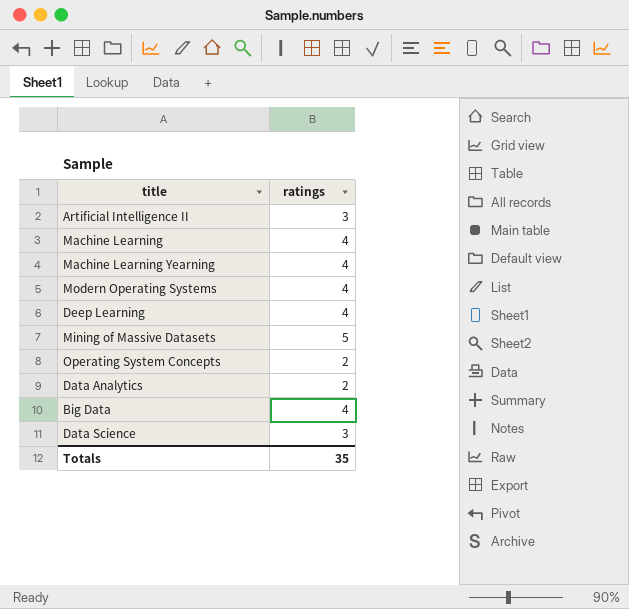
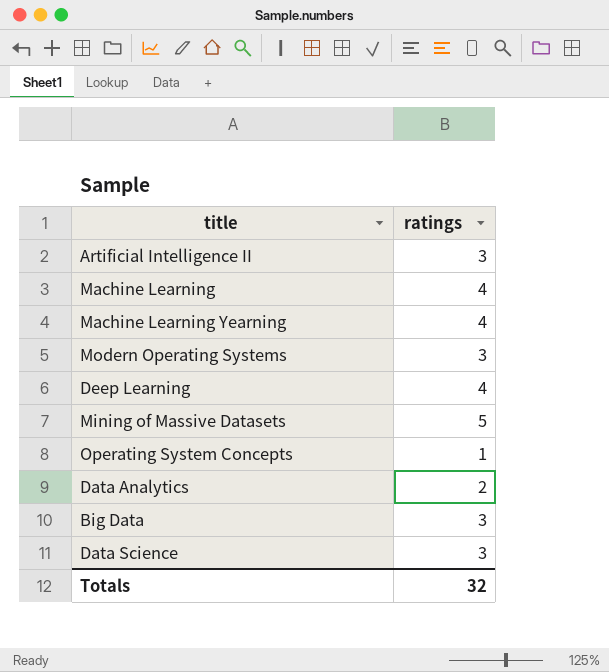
Modern Operating Systems | ratings: 4 -> 3
Operating System Concepts | ratings: 2 -> 1
Big Data | ratings: 4 -> 3
Totals | ratings: 35 -> 32

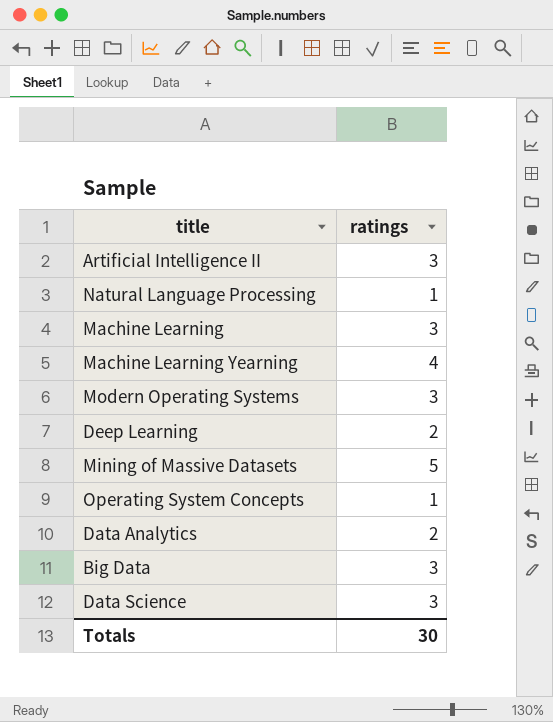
row Natural Language Processing: none -> 1
Machine Learning | ratings: 4 -> 3
Deep Learning | ratings: 4 -> 2
Totals | ratings: 32 -> 30

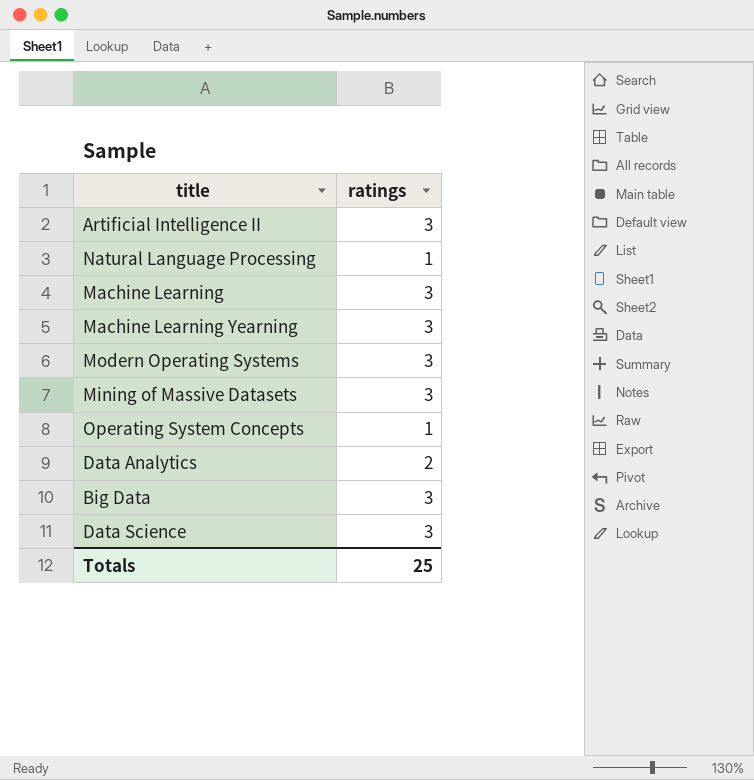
row Deep Learning: 2 -> none
Machine Learning Yearning | ratings: 4 -> 3
Mining of Massive Datasets | ratings: 5 -> 3
Totals | ratings: 30 -> 25

